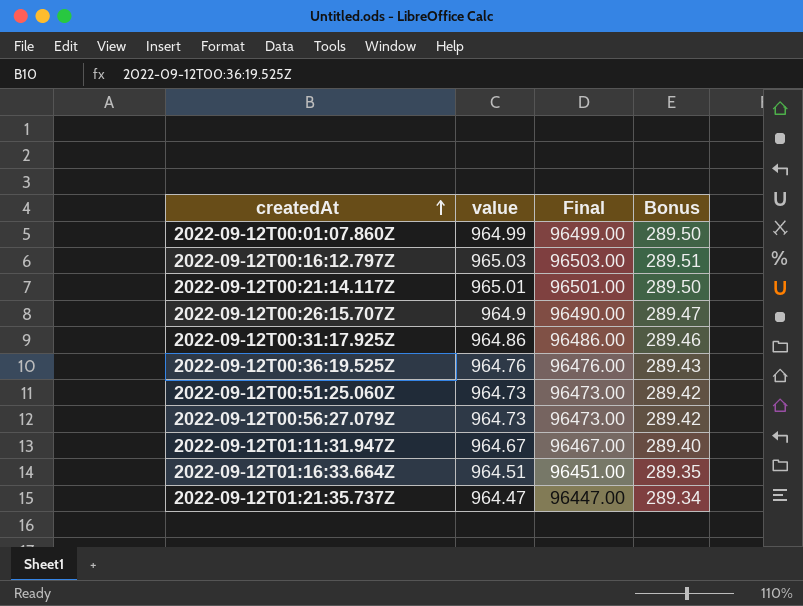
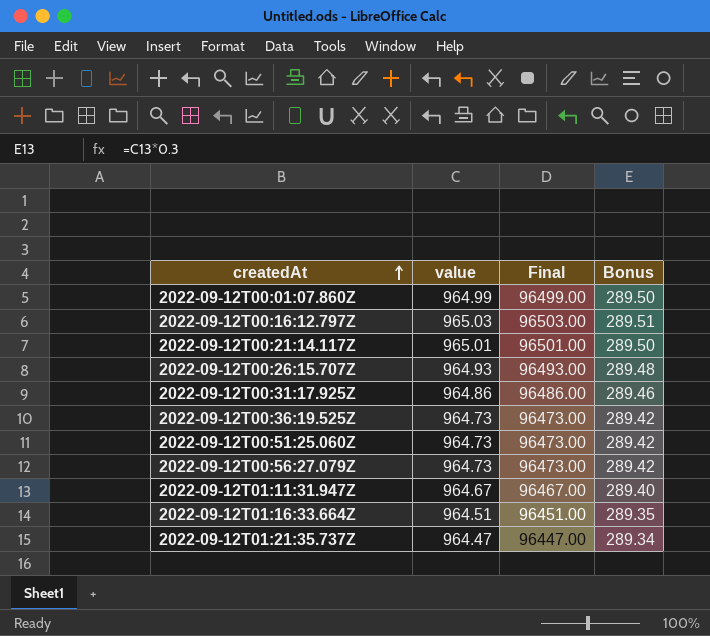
2022-09-12T00:26:15.707Z | value: 964.9 -> 964.93
2022-09-12T00:26:15.707Z | Final: 96490.00 -> 96493.00
2022-09-12T00:26:15.707Z | Bonus: 289.47 -> 289.48
2022-09-12T00:36:19.525Z | value: 964.76 -> 964.73
2022-09-12T00:36:19.525Z | Final: 96476.00 -> 96473.00
2022-09-12T00:36:19.525Z | Bonus: 289.43 -> 289.42

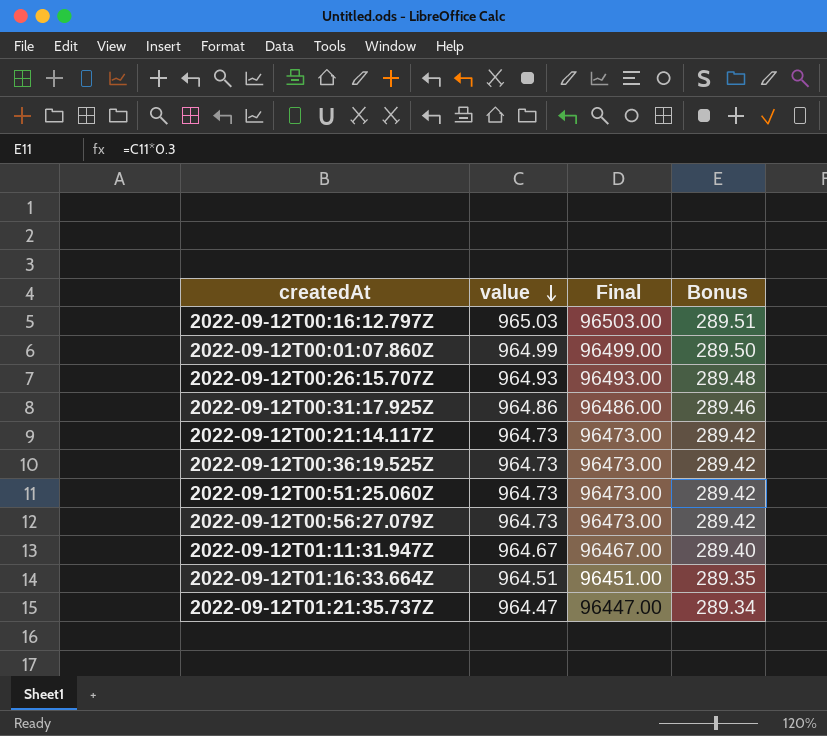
row order: createdAt ascending -> value descending
2022-09-12T00:21:14.117Z | value: 965.01 -> 964.73
2022-09-12T00:21:14.117Z | Final: 96501.00 -> 96473.00
2022-09-12T00:21:14.117Z | Bonus: 289.50 -> 289.42

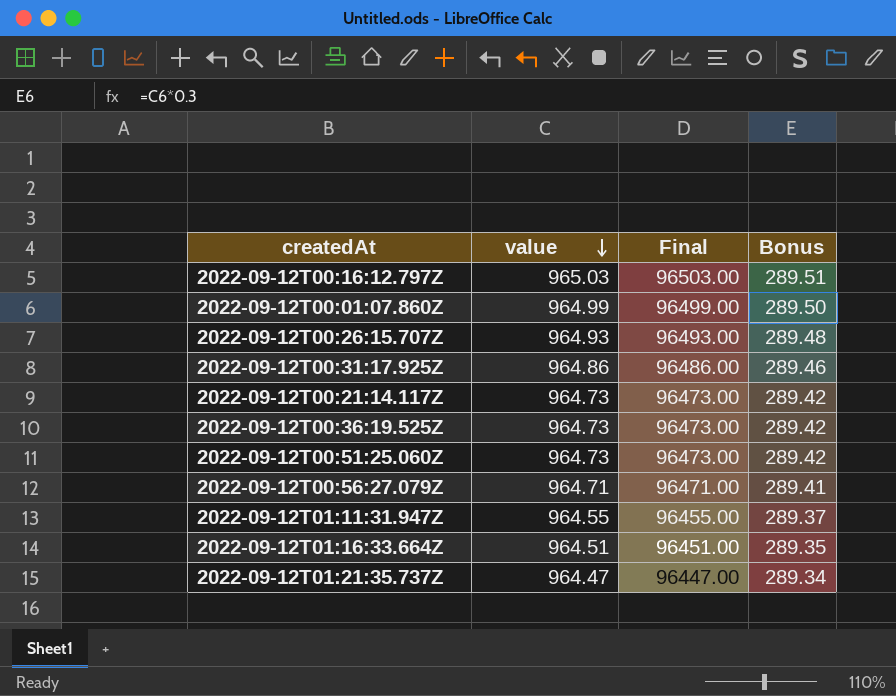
2022-09-12T00:56:27.079Z | value: 964.73 -> 964.71
2022-09-12T00:56:27.079Z | Final: 96473.00 -> 96471.00
2022-09-12T00:56:27.079Z | Bonus: 289.42 -> 289.41
2022-09-12T01:11:31.947Z | value: 964.67 -> 964.55
2022-09-12T01:11:31.947Z | Final: 96467.00 -> 96455.00
2022-09-12T01:11:31.947Z | Bonus: 289.40 -> 289.37

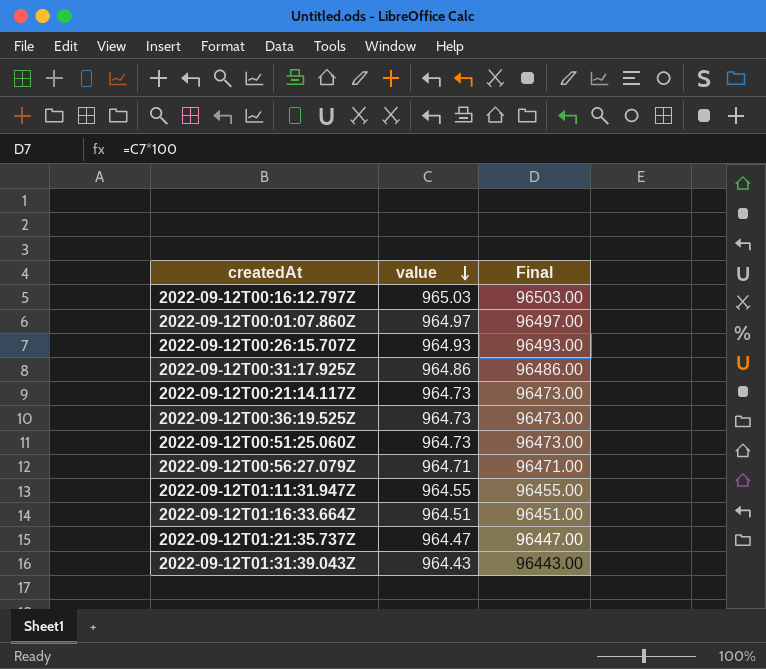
column Bonus | formula: [value] * 0.3 -> none
2022-09-12T00:01:07.860Z | value: 964.99 -> 964.97
2022-09-12T00:01:07.860Z | Final: 96499.00 -> 96497.00
row 2022-09-12T01:31:39.043Z: none -> 964.43 | 96443.00

